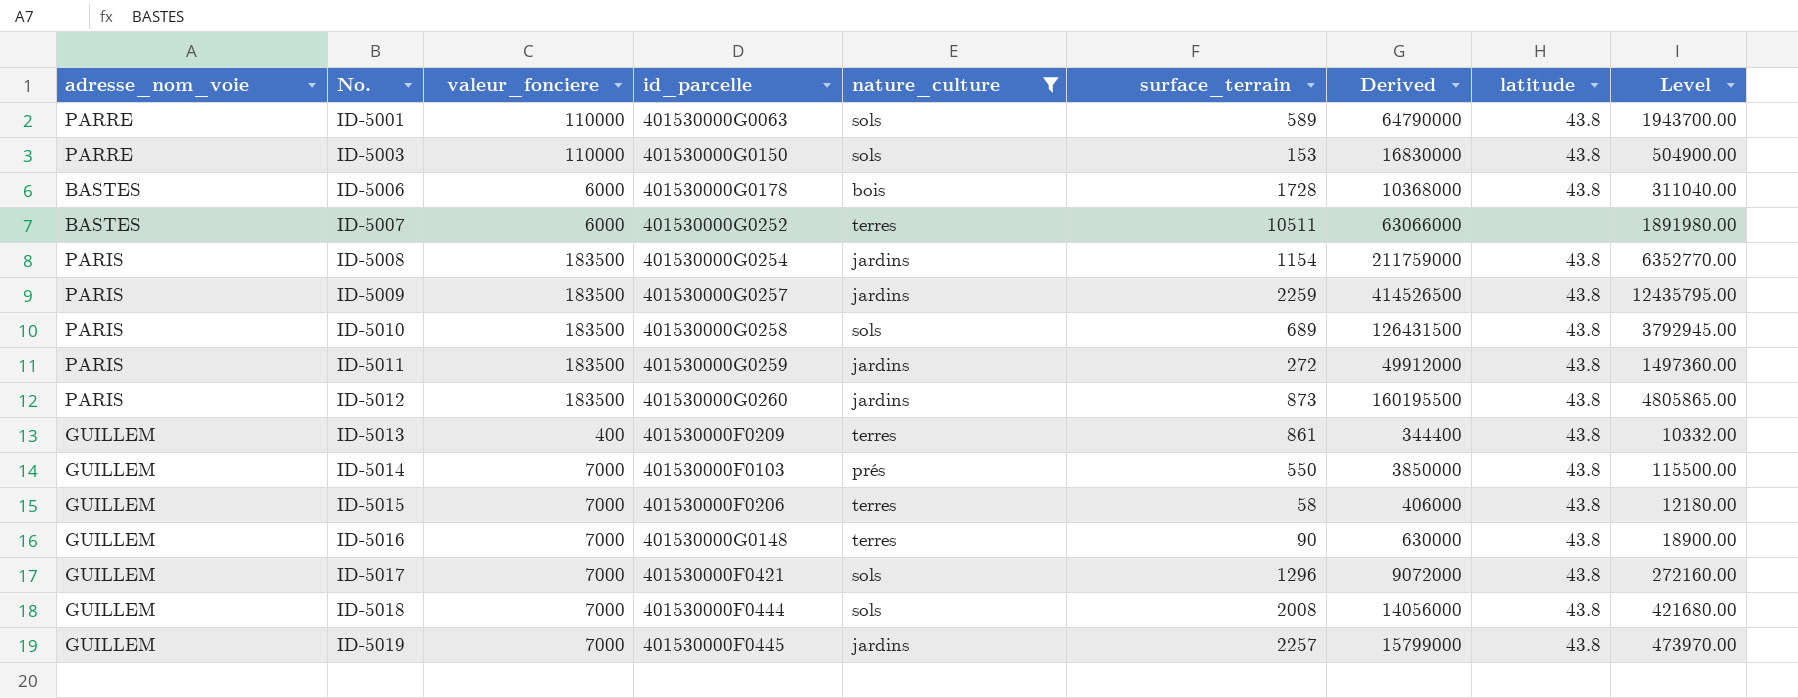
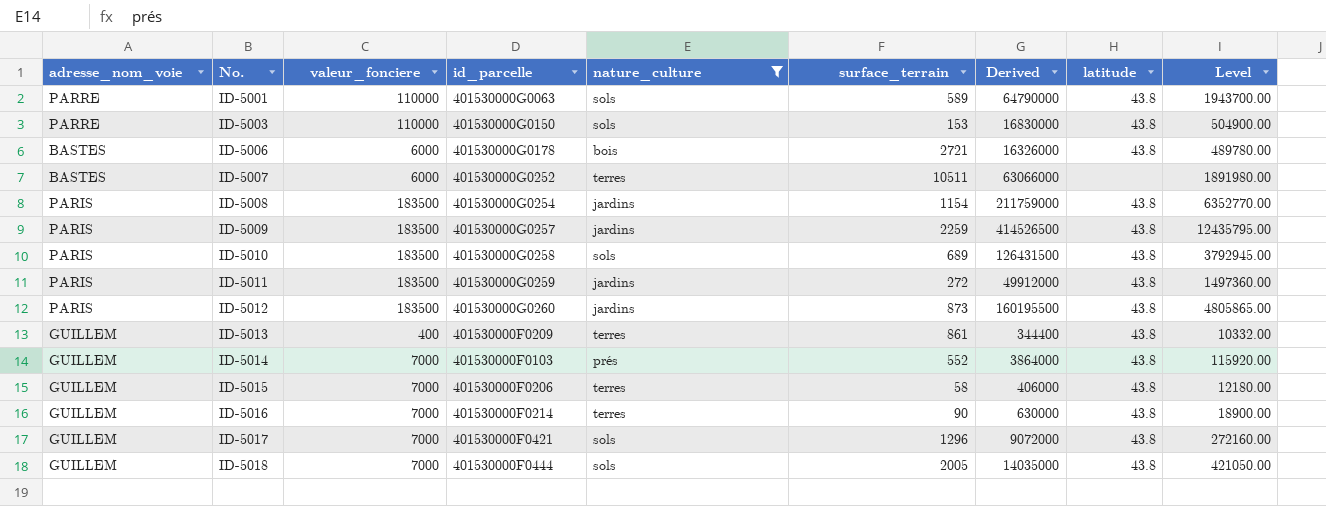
row ID-5019: GUILLEM | 7000 | 401530000F0445 | jardins | 2257 | 15799000 | 43.8 | 473970.00 -> none
ID-5006 | surface_terrain: 1728 -> 2721
ID-5006 | Derived: 10368000 -> 16326000
ID-5006 | Level: 311040.00 -> 489780.00
ID-5014 | surface_terrain: 550 -> 552
ID-5014 | Derived: 3850000 -> 3864000
ID-5014 | Level: 115500.00 -> 115920.00
ID-5016 | id_parcelle: 401530000G0148 -> 401530000F0214
ID-5018 | surface_terrain: 2008 -> 2005
ID-5018 | Derived: 14056000 -> 14035000
ID-5018 | Level: 421680.00 -> 421050.00

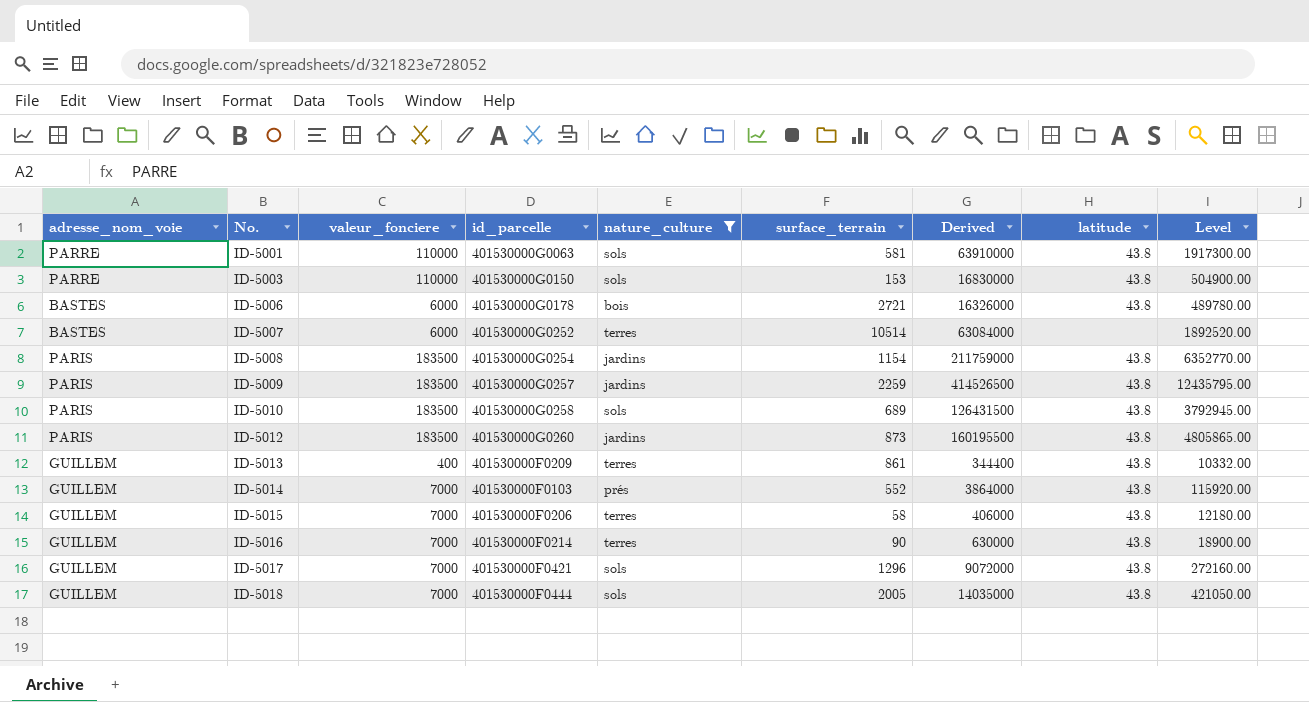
row ID-5011: PARIS | 183500 | 401530000G0259 | jardins | 272 | 49912000 | 43.8 | 1497360.00 -> none
ID-5001 | surface_terrain: 589 -> 581
ID-5001 | Derived: 64790000 -> 63910000
ID-5001 | Level: 1943700.00 -> 1917300.00
ID-5007 | surface_terrain: 10511 -> 10514
ID-5007 | Derived: 63066000 -> 63084000
ID-5007 | Level: 1891980.00 -> 1892520.00

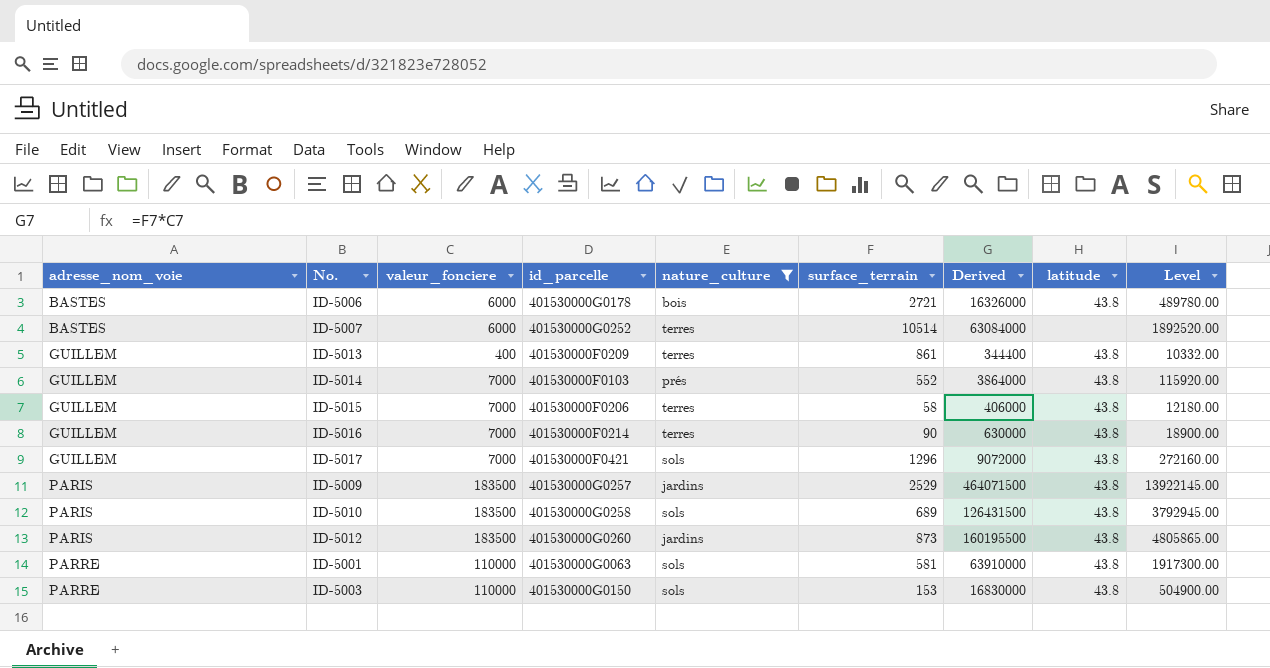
row order: No. ascending -> adresse_nom_voie ascending
row ID-5008: PARIS | 183500 | 401530000G0254 | jardins | 1154 | 211759000 | 43.8 | 6352770.00 -> none
row ID-5018: GUILLEM | 7000 | 401530000F0444 | sols | 2005 | 14035000 | 43.8 | 421050.00 -> none
ID-5009 | surface_terrain: 2259 -> 2529
ID-5009 | Derived: 414526500 -> 464071500
ID-5009 | Level: 12435795.00 -> 13922145.00

